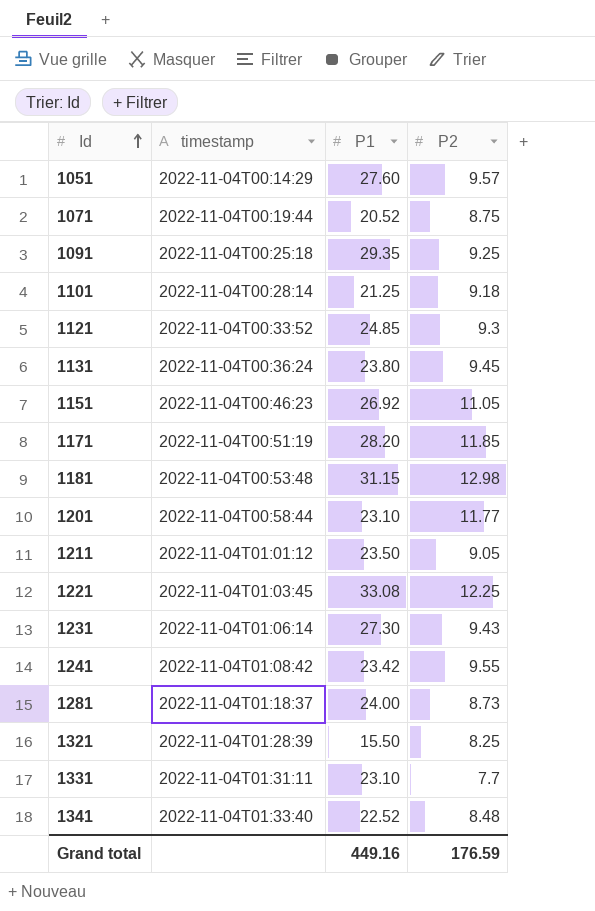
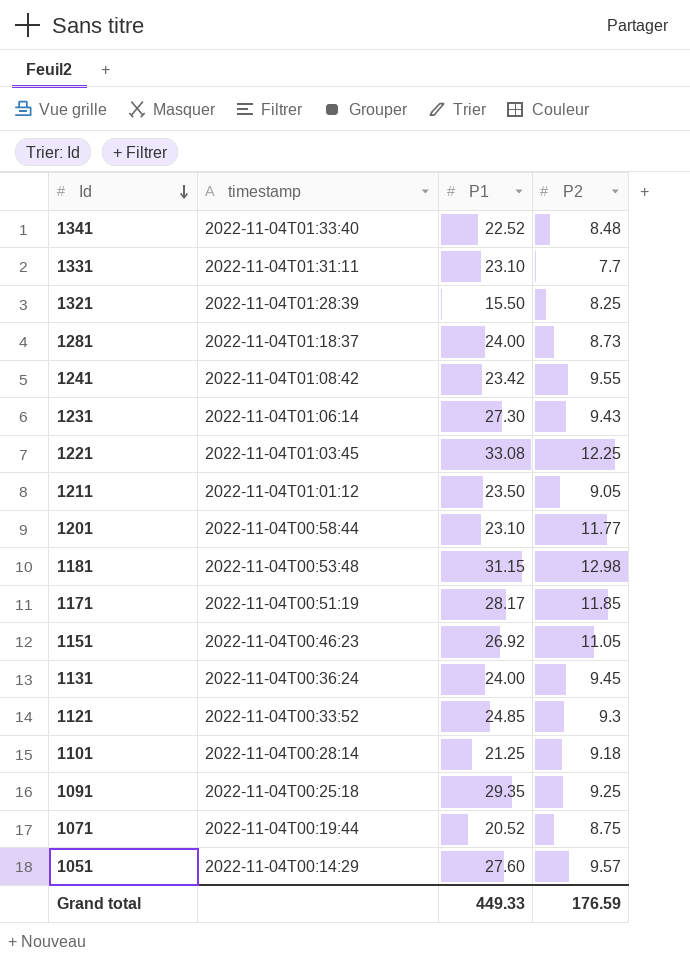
row order: Id ascending -> Id descending
1171 | P1: 28.20 -> 28.17
1131 | P1: 23.80 -> 24.00
Grand total | P1: 449.16 -> 449.33

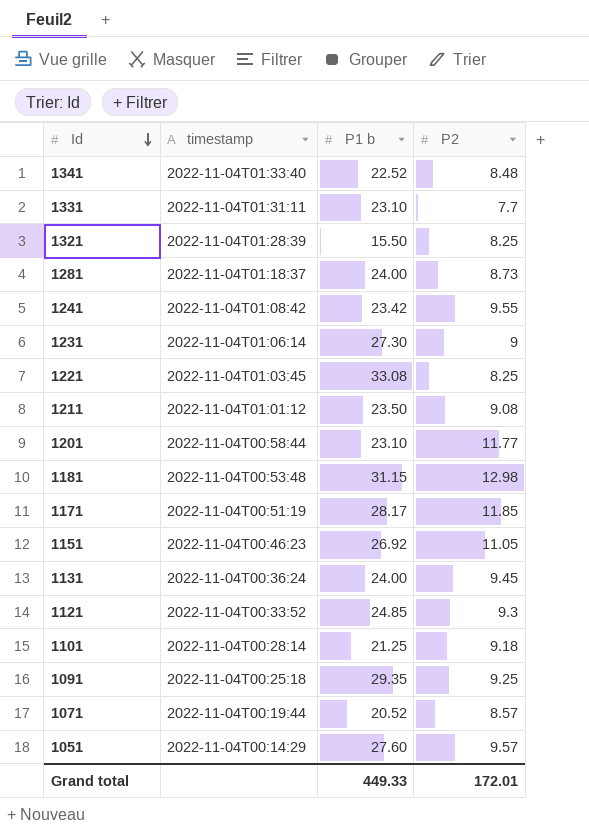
column name: P1 -> P1 b
1231 | P2: 9.43 -> 9
1221 | P2: 12.25 -> 8.25
1211 | P2: 9.05 -> 9.08
1071 | P2: 8.75 -> 8.57
Grand total | P2: 176.59 -> 172.01

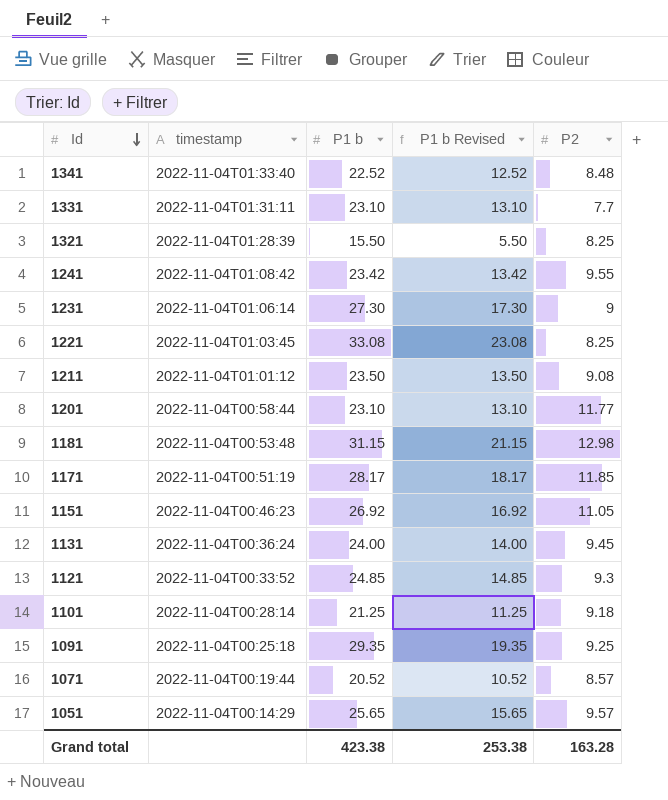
column P1 b Revised | formula: none -> [P1 b] - 10
row 1281: 2022-11-04T01:18:37 | 24.00 | 8.73 -> none
1051 | P1 b: 27.60 -> 25.65
Grand total | P1 b: 449.33 -> 423.38
Grand total | P2: 172.01 -> 163.28

